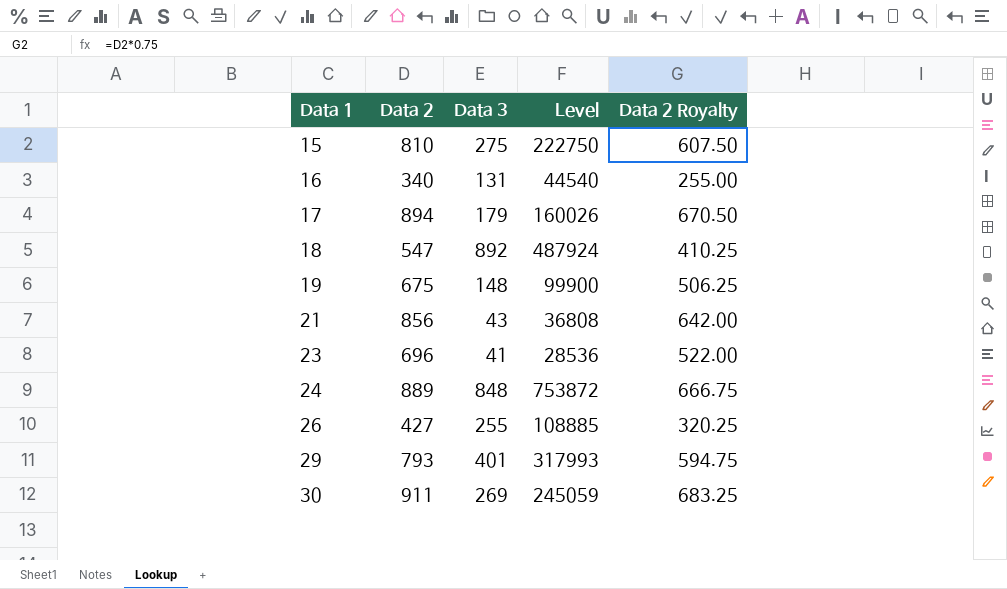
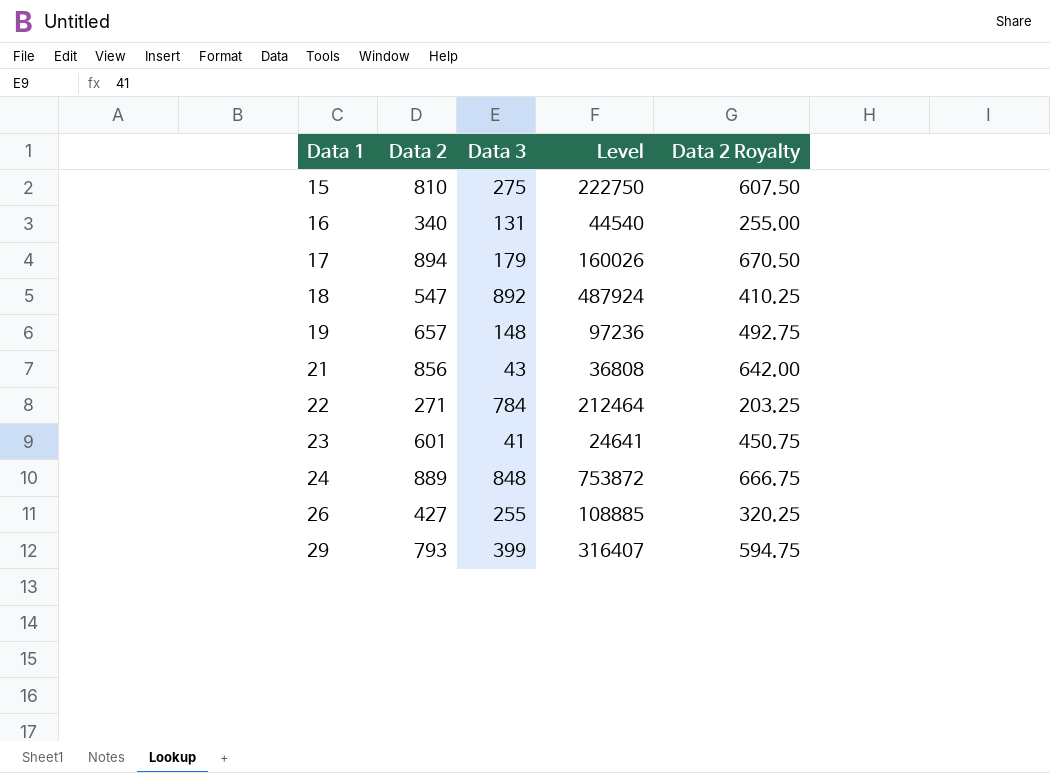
row 30: 911 | 269 | 245059 | 683.25 -> none
19 | Data 2: 675 -> 657
19 | Level: 99900 -> 97236
19 | Data 2 Royalty: 506.25 -> 492.75
row 22: none -> 271 | 784 | 212464 | 203.25
23 | Data 2: 696 -> 601
23 | Level: 28536 -> 24641
23 | Data 2 Royalty: 522.00 -> 450.75
29 | Data 3: 401 -> 399
29 | Level: 317993 -> 316407

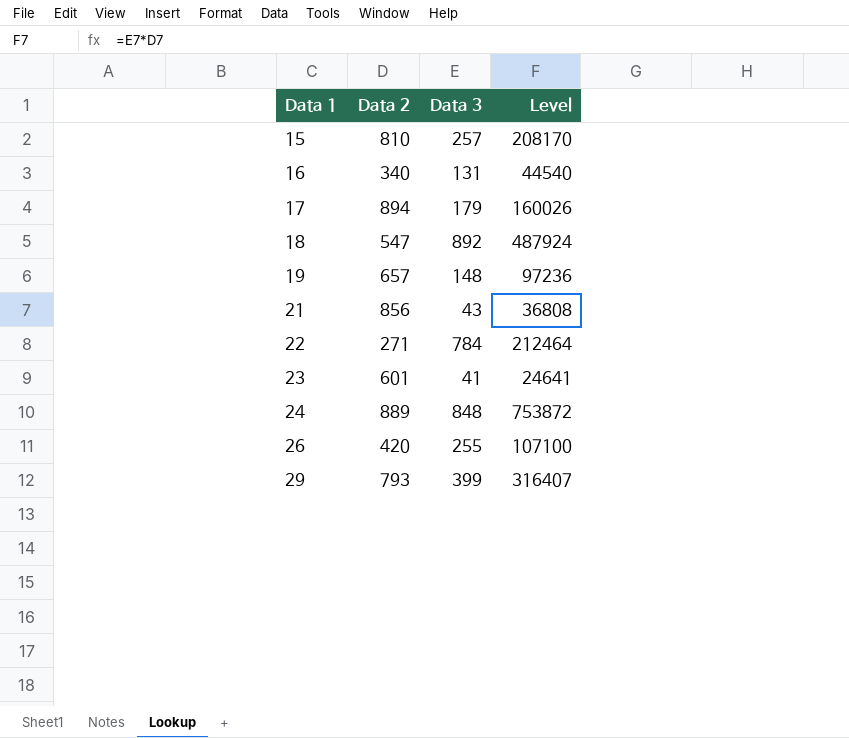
column Data 2 Royalty | formula: [Data 2] * 0.75 -> none
15 | Data 3: 275 -> 257
15 | Level: 222750 -> 208170
26 | Data 2: 427 -> 420
26 | Level: 108885 -> 107100

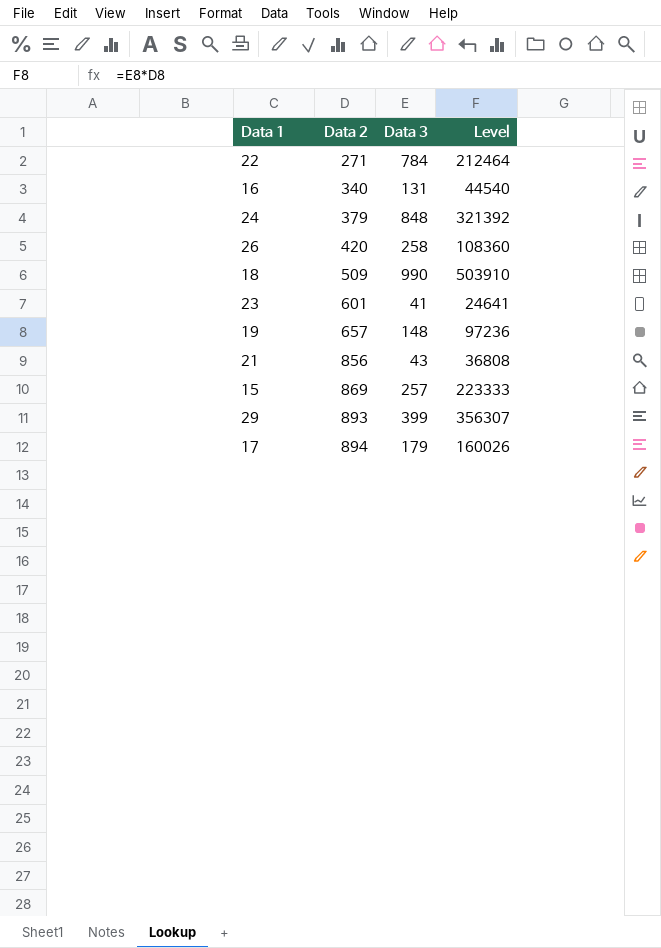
row order: Data 1 ascending -> Data 2 ascending
24 | Data 2: 889 -> 379
24 | Level: 753872 -> 321392
26 | Data 3: 255 -> 258
26 | Level: 107100 -> 108360
18 | Data 2: 547 -> 509
18 | Data 3: 892 -> 990
18 | Level: 487924 -> 503910
15 | Data 2: 810 -> 869
15 | Level: 208170 -> 223333
29 | Data 2: 793 -> 893
29 | Level: 316407 -> 356307

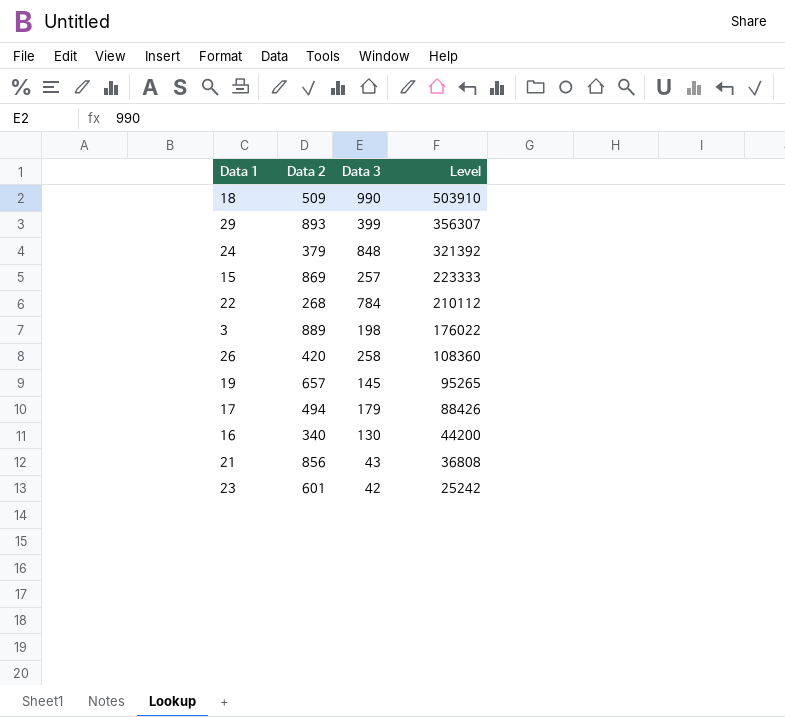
row order: Data 2 ascending -> Level descending
22 | Data 2: 271 -> 268
22 | Level: 212464 -> 210112
row 3: none -> 889 | 198 | 176022
19 | Data 3: 148 -> 145
19 | Level: 97236 -> 95265
17 | Data 2: 894 -> 494
17 | Level: 160026 -> 88426
16 | Data 3: 131 -> 130
16 | Level: 44540 -> 44200
23 | Data 3: 41 -> 42
23 | Level: 24641 -> 25242

